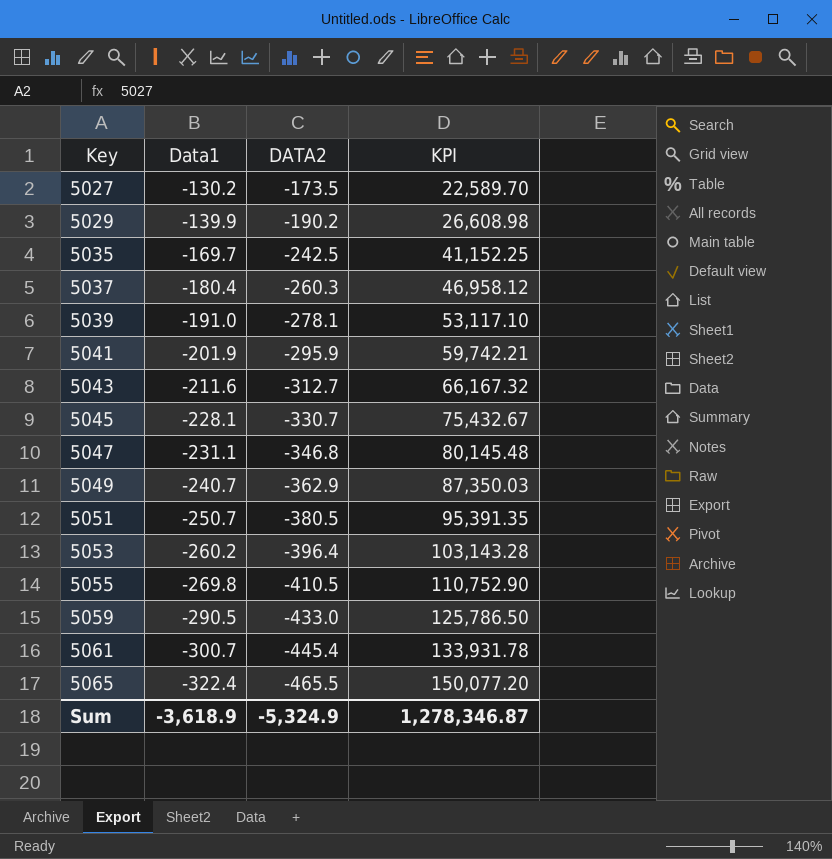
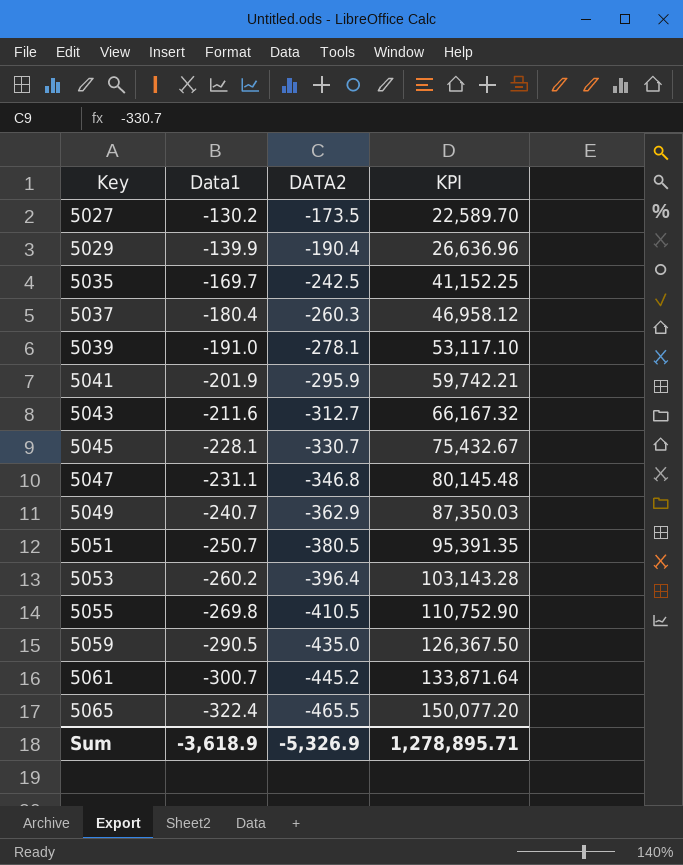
5029 | DATA2: -190.2 -> -190.4
5029 | KPI: 26,608.98 -> 26,636.96
5059 | DATA2: -433.0 -> -435.0
5059 | KPI: 125,786.50 -> 126,367.50
5061 | DATA2: -445.4 -> -445.2
5061 | KPI: 133,931.78 -> 133,871.64
Sum | DATA2: -5,324.9 -> -5,326.9
Sum | KPI: 1,278,346.87 -> 1,278,895.71

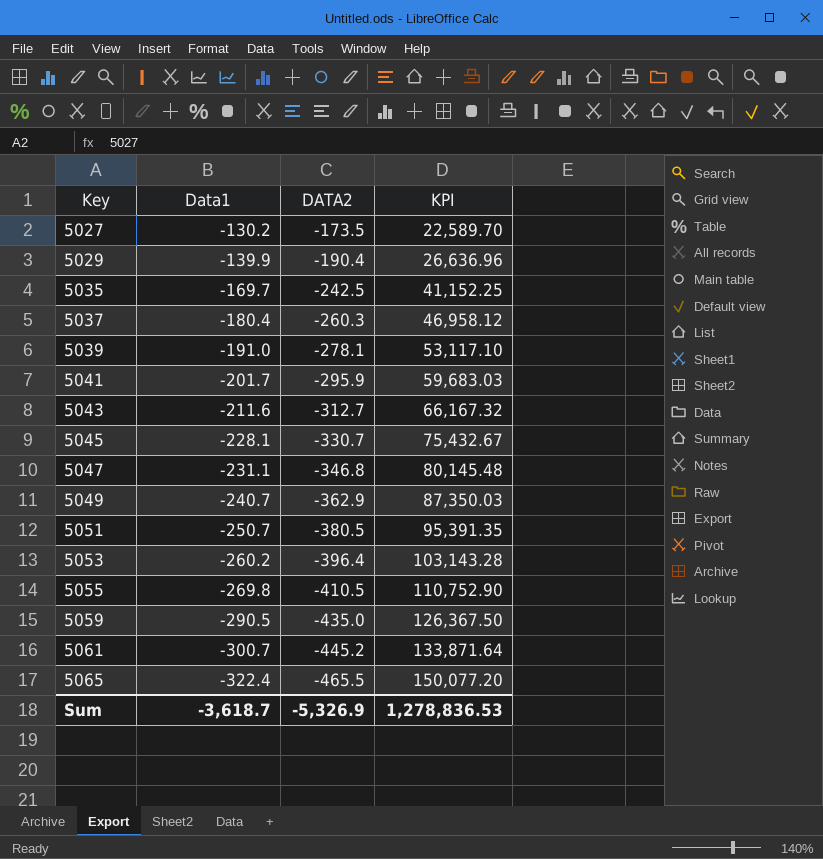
5041 | Data1: -201.9 -> -201.7
5041 | KPI: 59,742.21 -> 59,683.03
Sum | Data1: -3,618.9 -> -3,618.7
Sum | KPI: 1,278,895.71 -> 1,278,836.53

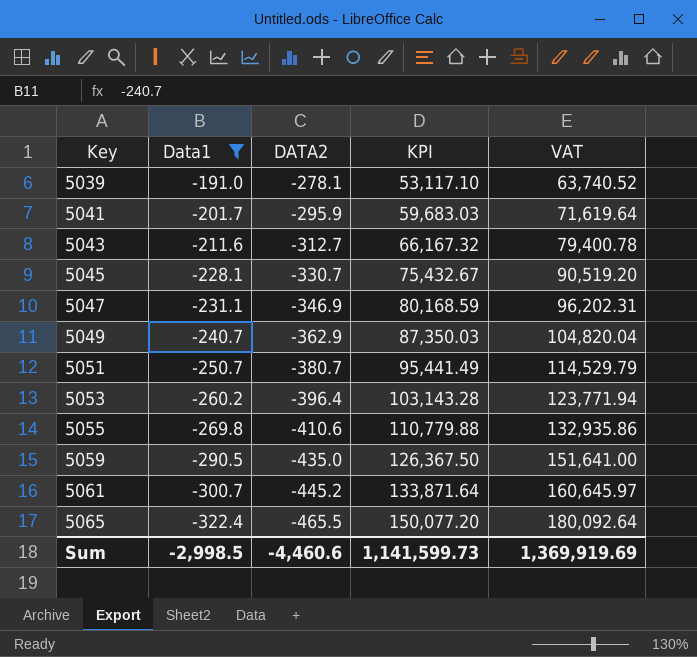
filter: none -> Data1 <= -191.0
column VAT | formula: none -> [KPI] * 1.2
5047 | DATA2: -346.8 -> -346.9
5047 | KPI: 80,145.48 -> 80,168.59
5051 | DATA2: -380.5 -> -380.7
5051 | KPI: 95,391.35 -> 95,441.49
5055 | DATA2: -410.5 -> -410.6
5055 | KPI: 110,752.90 -> 110,779.88
Sum | Data1: -3,618.7 -> -2,998.5
Sum | DATA2: -5,326.9 -> -4,460.6
Sum | KPI: 1,278,836.53 -> 1,141,599.73

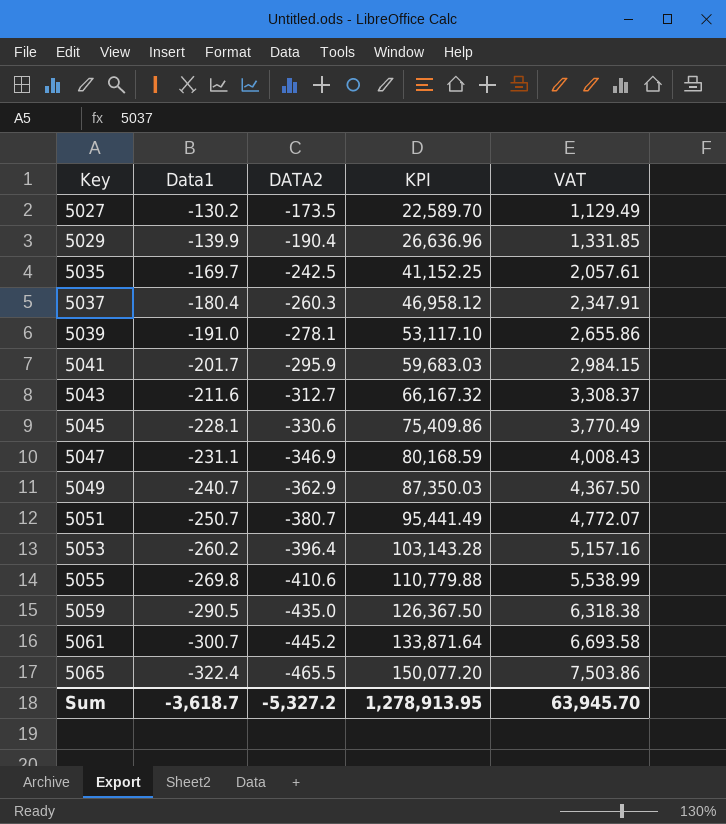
filter: Data1 <= -191.0 -> none
column VAT | formula: [KPI] * 1.2 -> [KPI] * 0.05
5045 | DATA2: -330.7 -> -330.6
5045 | KPI: 75,432.67 -> 75,409.86
Sum | Data1: -2,998.5 -> -3,618.7
Sum | DATA2: -4,460.6 -> -5,327.2
Sum | KPI: 1,141,599.73 -> 1,278,913.95
Sum | VAT: 1,369,919.69 -> 63,945.70

